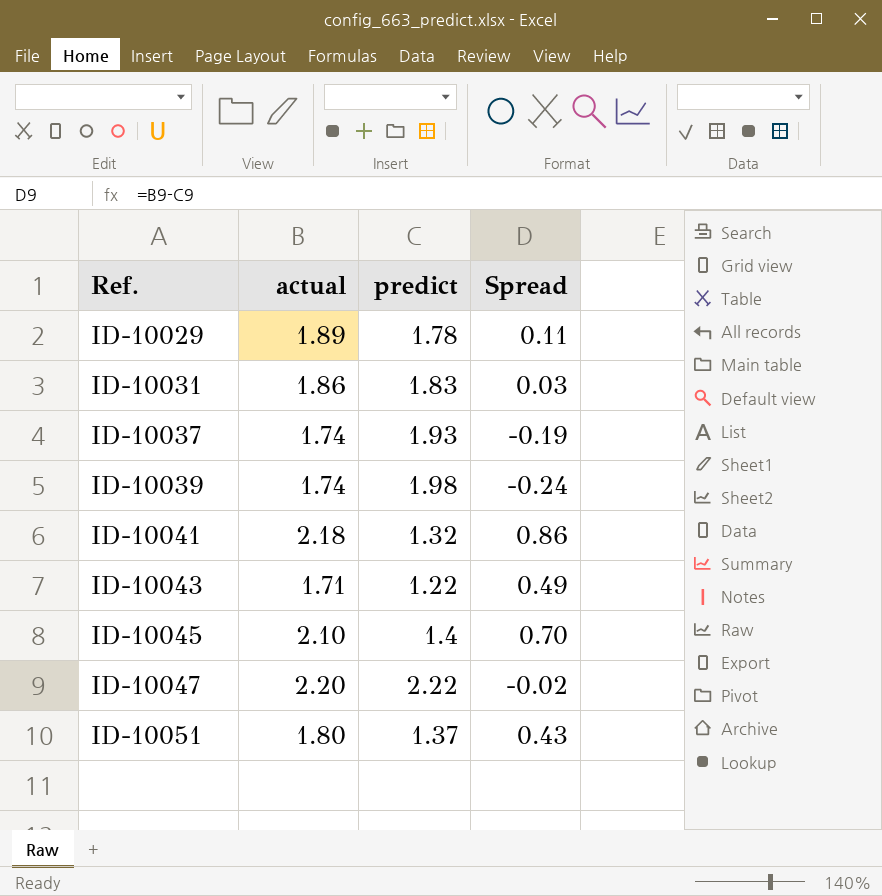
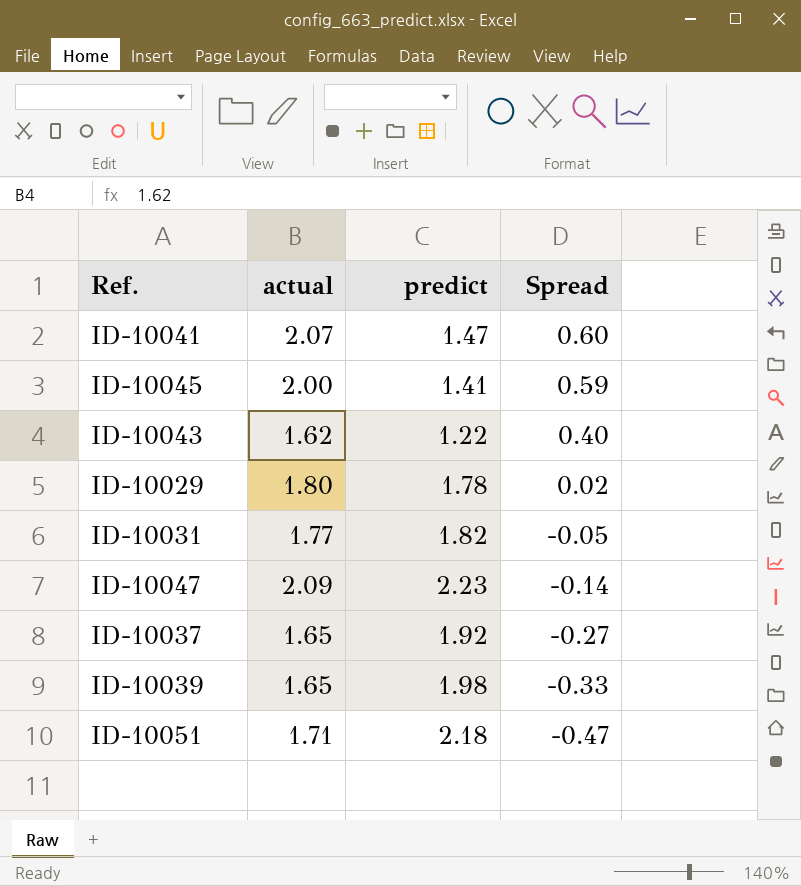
row order: Ref. ascending -> Spread descending
ID-10041 | actual: 2.18 -> 2.07
ID-10041 | predict: 1.32 -> 1.47
ID-10041 | Spread: 0.86 -> 0.60
ID-10045 | actual: 2.10 -> 2.00
ID-10045 | predict: 1.4 -> 1.41
ID-10045 | Spread: 0.70 -> 0.59
ID-10043 | actual: 1.71 -> 1.62
ID-10043 | Spread: 0.49 -> 0.40
ID-10029 | actual: 1.89 -> 1.80
ID-10029 | Spread: 0.11 -> 0.02
ID-10031 | actual: 1.86 -> 1.77
ID-10031 | predict: 1.83 -> 1.82
ID-10031 | Spread: 0.03 -> -0.05
ID-10047 | actual: 2.20 -> 2.09
ID-10047 | predict: 2.22 -> 2.23
ID-10047 | Spread: -0.02 -> -0.14
ID-10037 | actual: 1.74 -> 1.65
ID-10037 | predict: 1.93 -> 1.92
ID-10037 | Spread: -0.19 -> -0.27
ID-10039 | actual: 1.74 -> 1.65
ID-10039 | Spread: -0.24 -> -0.33
ID-10051 | actual: 1.80 -> 1.71
ID-10051 | predict: 1.37 -> 2.18
ID-10051 | Spread: 0.43 -> -0.47

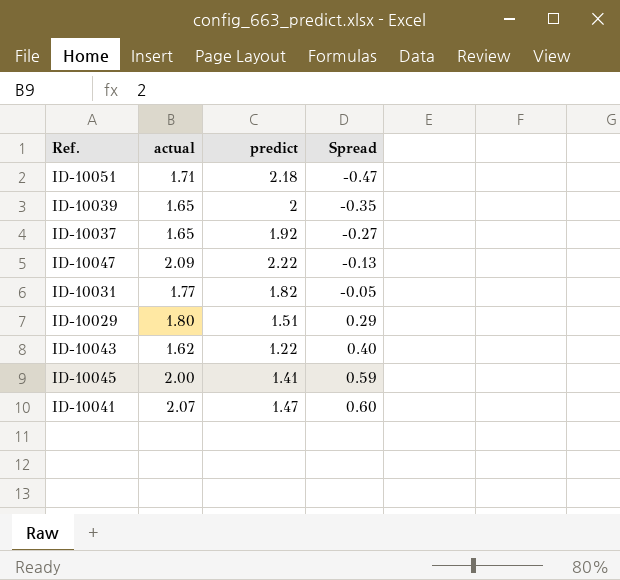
row order: Spread descending -> Spread ascending
ID-10039 | predict: 1.98 -> 2
ID-10039 | Spread: -0.33 -> -0.35
ID-10047 | predict: 2.23 -> 2.22
ID-10047 | Spread: -0.14 -> -0.13
ID-10029 | predict: 1.78 -> 1.51
ID-10029 | Spread: 0.02 -> 0.29

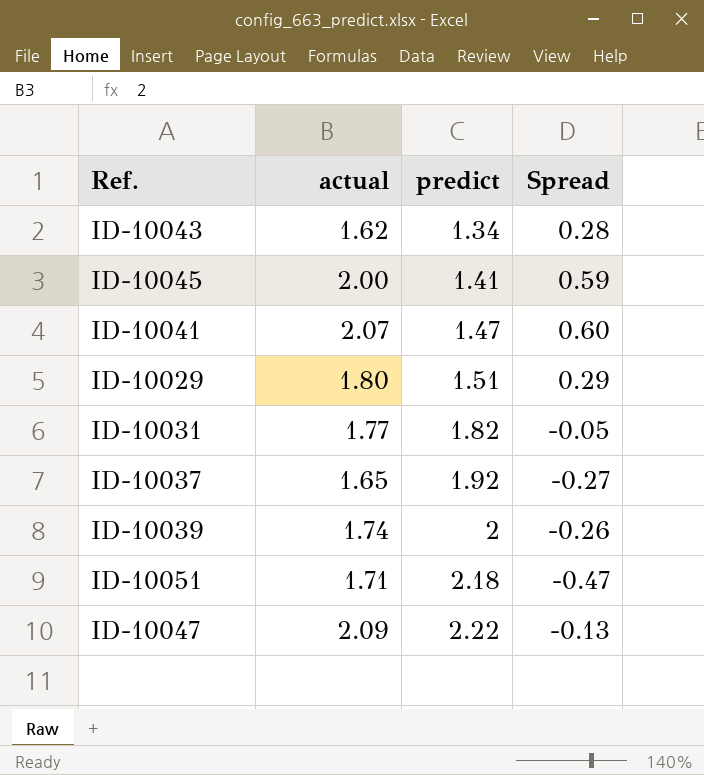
row order: Spread ascending -> predict ascending
ID-10043 | predict: 1.22 -> 1.34
ID-10043 | Spread: 0.40 -> 0.28
ID-10039 | actual: 1.65 -> 1.74
ID-10039 | Spread: -0.35 -> -0.26

